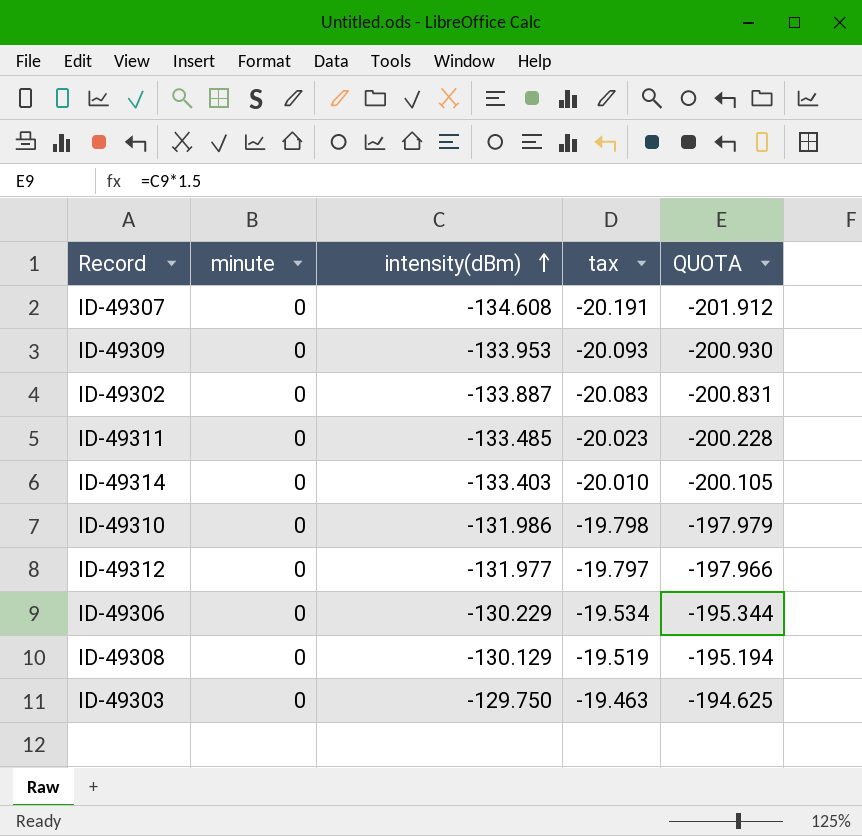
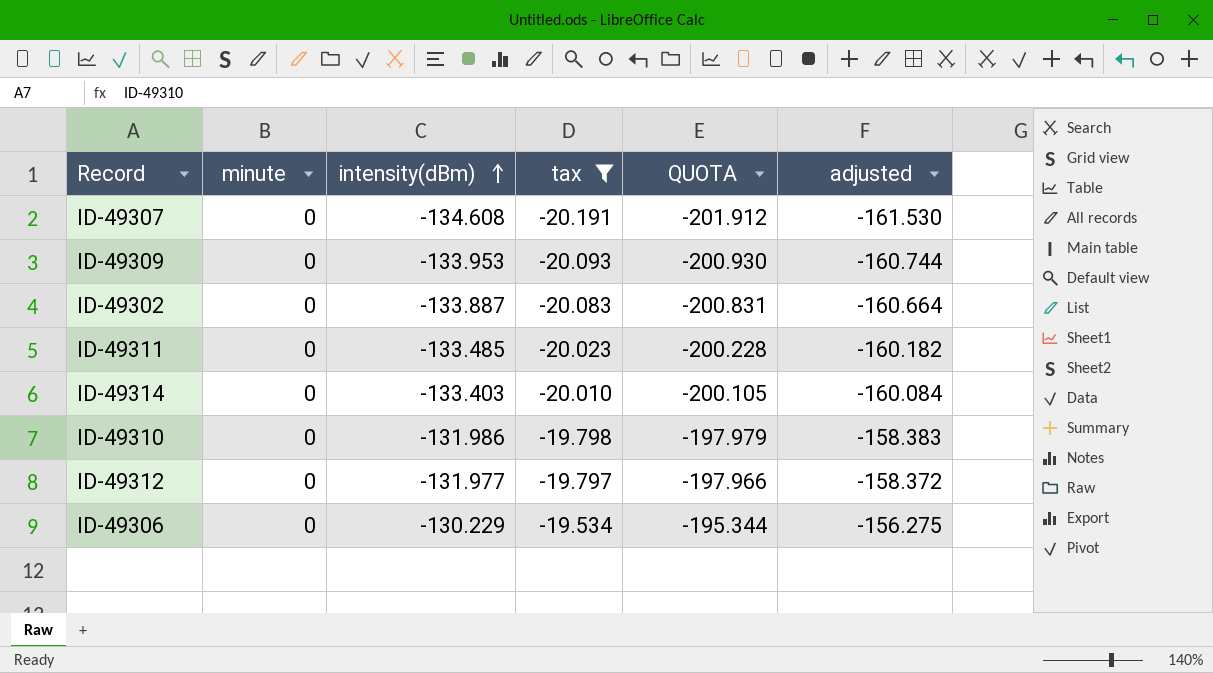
filter: none -> tax <= -19.534
column adjusted | formula: none -> [intensity(dBm)] * 1.2

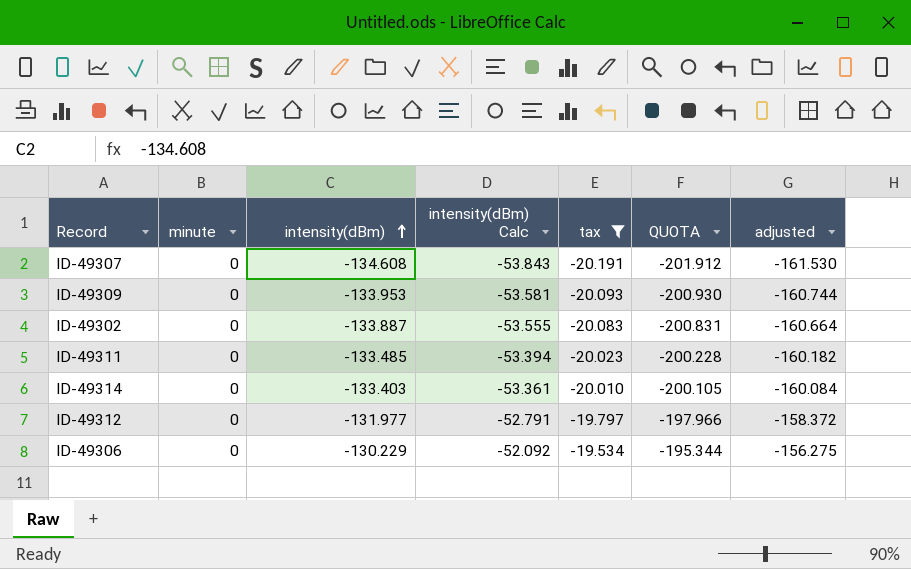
column intensity(dBm) Calc | formula: none -> [intensity(dBm)] * 0.4
row ID-49310: 0 | -131.986 | -19.798 | -197.979 | -158.383 -> none

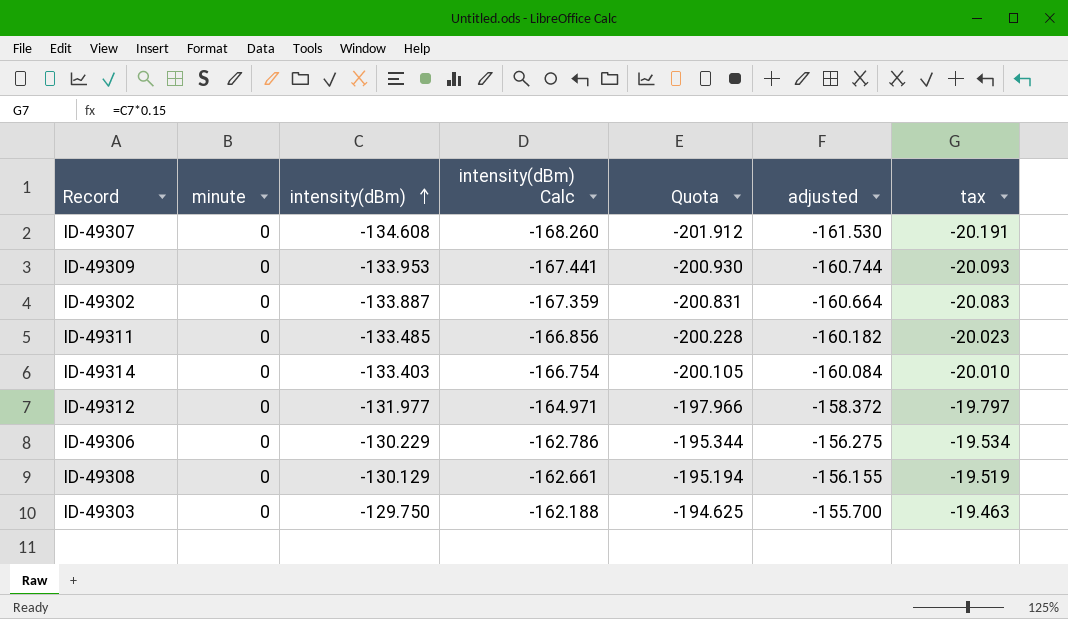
filter: tax <= -19.534 -> none
column intensity(dBm) Calc | formula: [intensity(dBm)] * 0.4 -> [intensity(dBm)] * 1.25
column name: QUOTA -> Quota
column tax | position: 5 -> 7

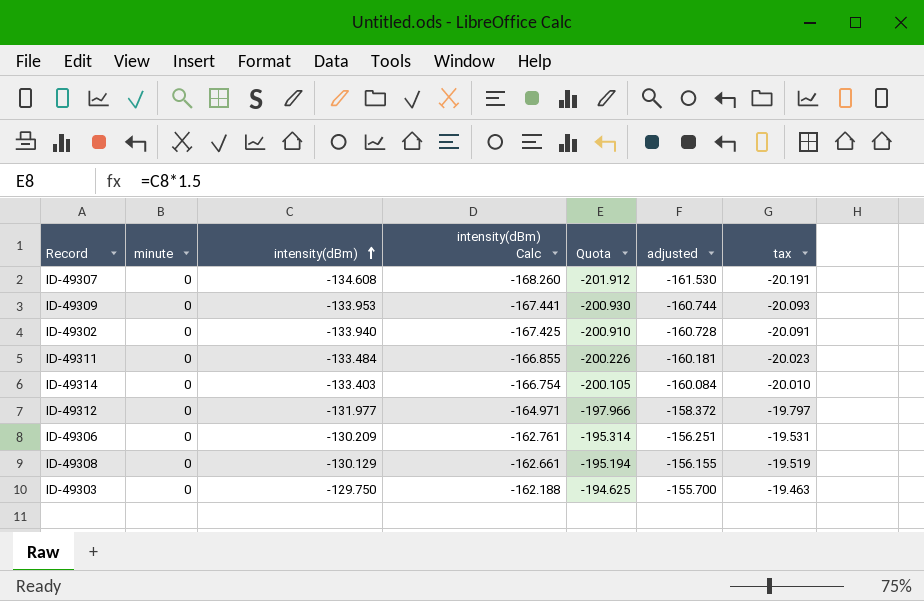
ID-49302 | intensity(dBm): -133.887 -> -133.940
ID-49302 | intensity(dBm) Calc: -167.359 -> -167.425
ID-49302 | Quota: -200.831 -> -200.910
ID-49302 | adjusted: -160.664 -> -160.728
ID-49302 | tax: -20.083 -> -20.091
ID-49311 | intensity(dBm): -133.485 -> -133.484
ID-49311 | intensity(dBm) Calc: -166.856 -> -166.855
ID-49311 | Quota: -200.228 -> -200.226
ID-49311 | adjusted: -160.182 -> -160.181
ID-49306 | intensity(dBm): -130.229 -> -130.209
ID-49306 | intensity(dBm) Calc: -162.786 -> -162.761
ID-49306 | Quota: -195.344 -> -195.314
ID-49306 | adjusted: -156.275 -> -156.251
ID-49306 | tax: -19.534 -> -19.531

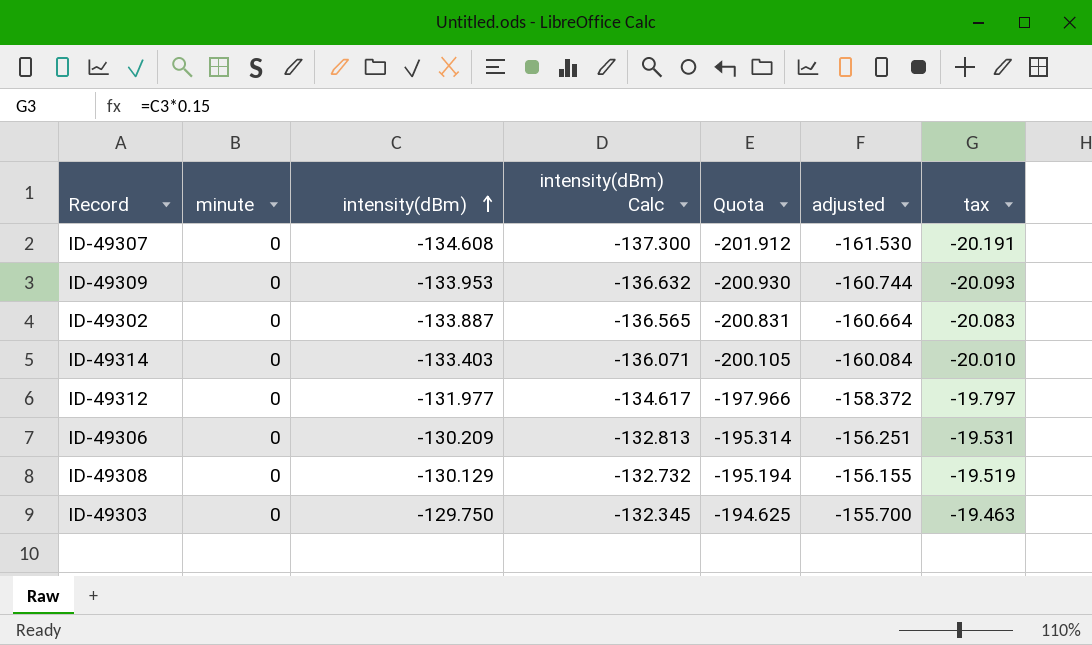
column intensity(dBm) Calc | formula: [intensity(dBm)] * 1.25 -> [intensity(dBm)] * 1.02
row ID-49311: 0 | -133.484 | -166.855 | -200.226 | -160.181 | -20.023 -> none
ID-49302 | intensity(dBm): -133.940 -> -133.887
ID-49302 | Quota: -200.910 -> -200.831
ID-49302 | adjusted: -160.728 -> -160.664
ID-49302 | tax: -20.091 -> -20.083

